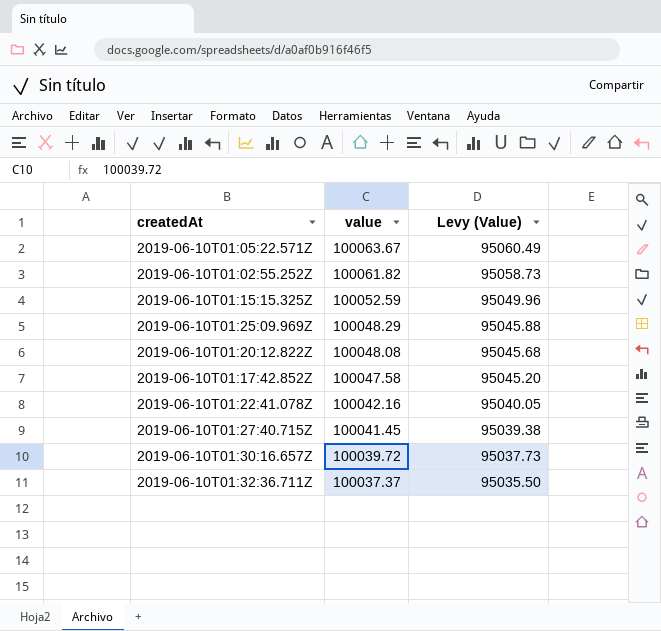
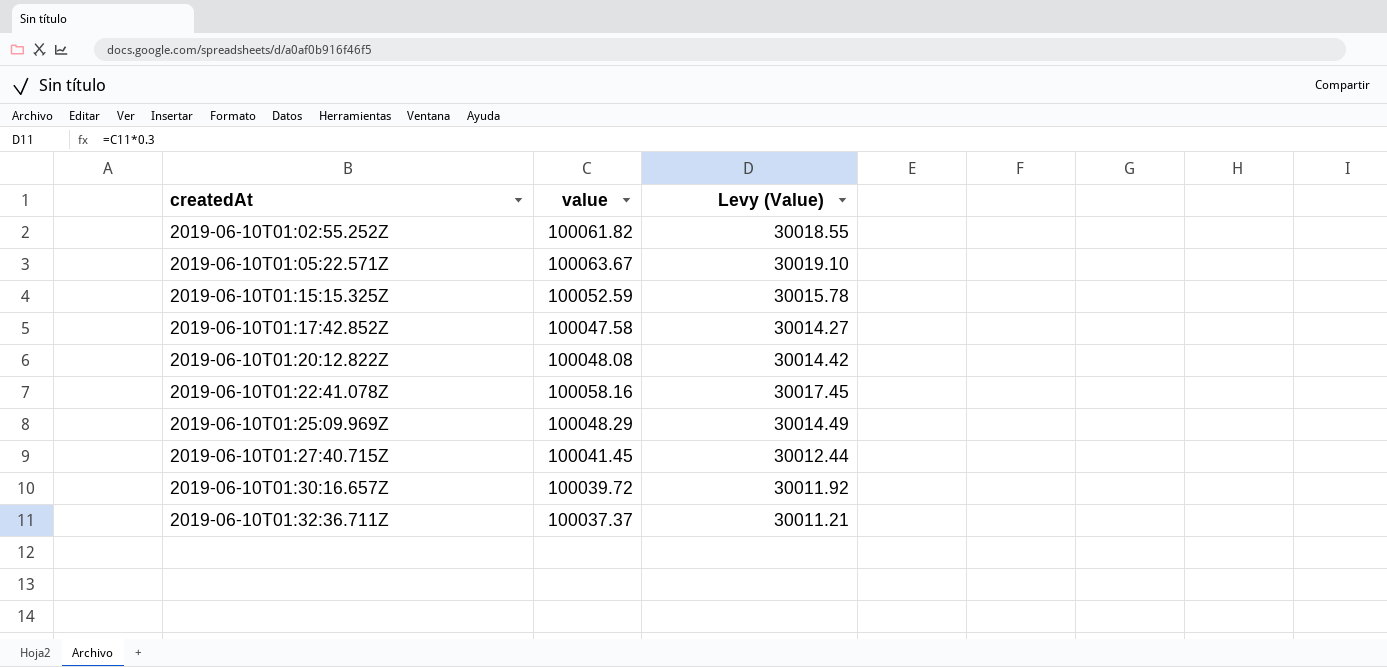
row order: value descending -> createdAt ascending
column Levy (Value) | formula: [value] * 0.95 -> [value] * 0.3
2019-06-10T01:22:41.078Z | value: 100042.16 -> 100058.16

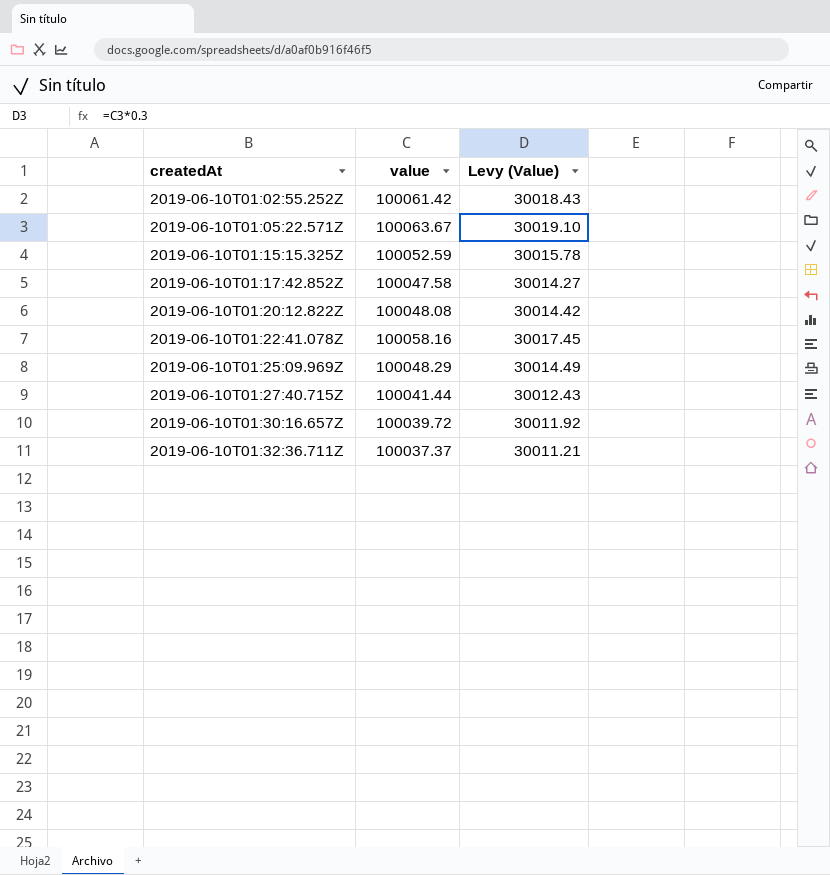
2019-06-10T01:02:55.252Z | value: 100061.82 -> 100061.42
2019-06-10T01:02:55.252Z | Levy (Value): 30018.55 -> 30018.43
2019-06-10T01:27:40.715Z | value: 100041.45 -> 100041.44
2019-06-10T01:27:40.715Z | Levy (Value): 30012.44 -> 30012.43

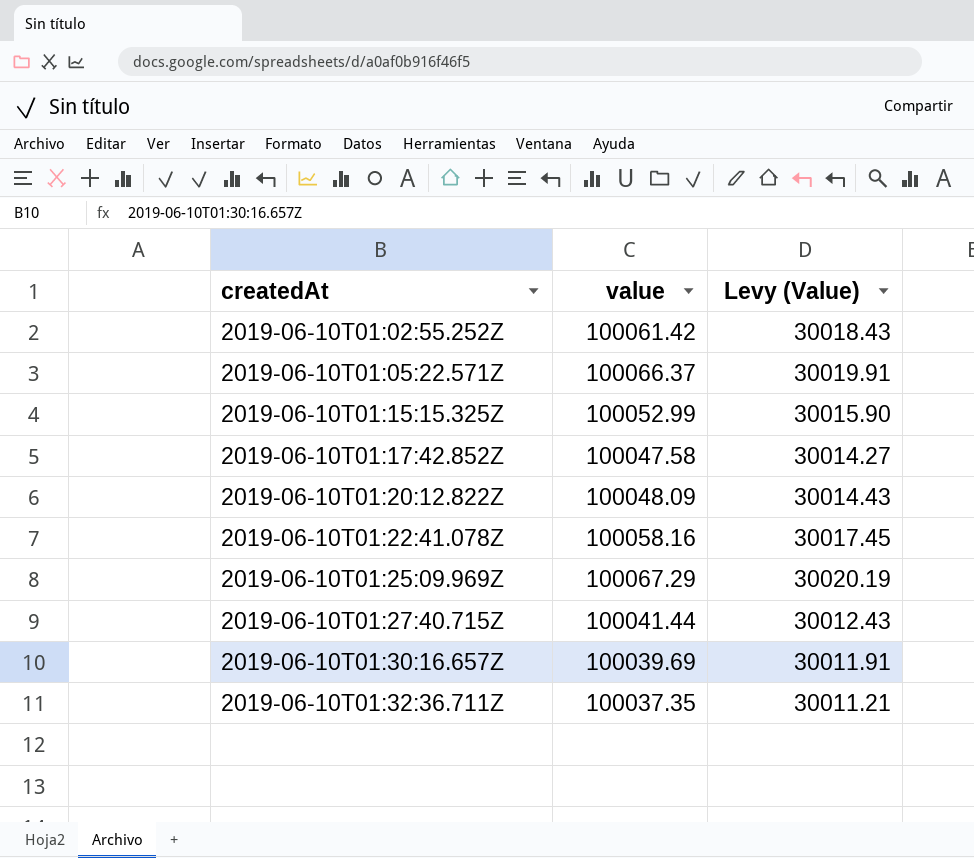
2019-06-10T01:05:22.571Z | value: 100063.67 -> 100066.37
2019-06-10T01:05:22.571Z | Levy (Value): 30019.10 -> 30019.91
2019-06-10T01:15:15.325Z | value: 100052.59 -> 100052.99
2019-06-10T01:15:15.325Z | Levy (Value): 30015.78 -> 30015.90
2019-06-10T01:20:12.822Z | value: 100048.08 -> 100048.09
2019-06-10T01:20:12.822Z | Levy (Value): 30014.42 -> 30014.43
2019-06-10T01:25:09.969Z | value: 100048.29 -> 100067.29
2019-06-10T01:25:09.969Z | Levy (Value): 30014.49 -> 30020.19
2019-06-10T01:30:16.657Z | value: 100039.72 -> 100039.69
2019-06-10T01:30:16.657Z | Levy (Value): 30011.92 -> 30011.91
2019-06-10T01:32:36.711Z | value: 100037.37 -> 100037.35

